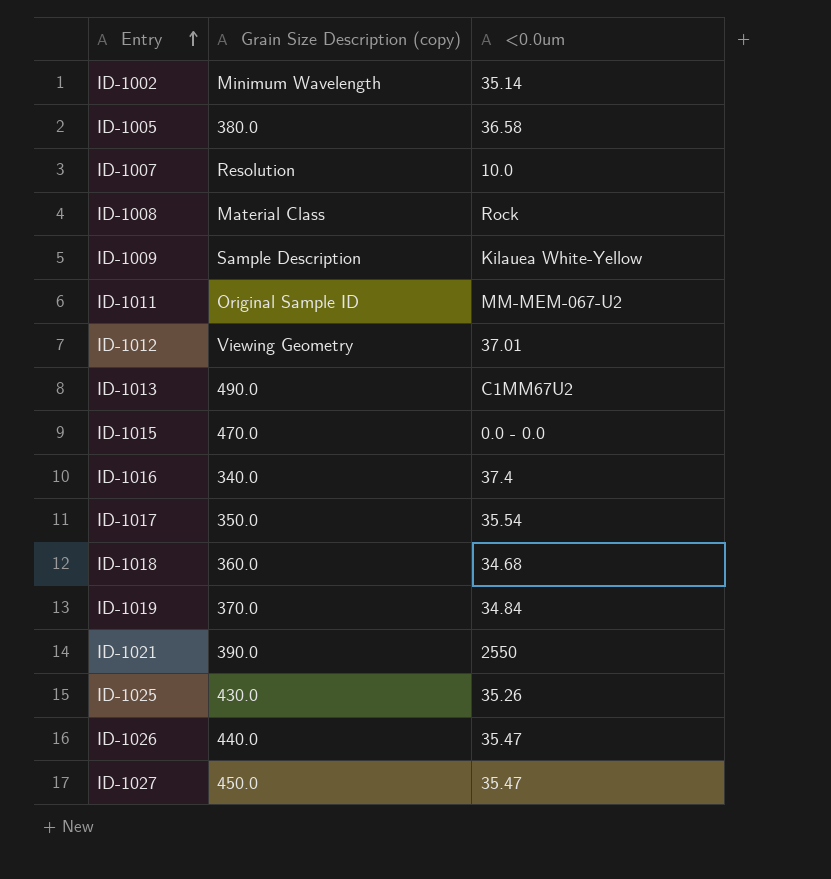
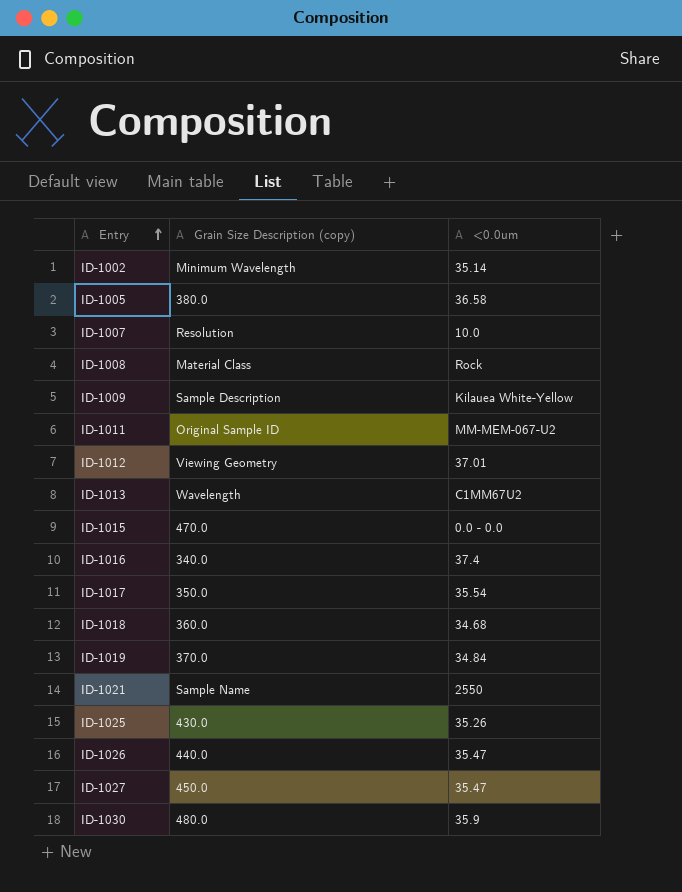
ID-1013 | Grain Size Description (copy): 490.0 -> Wavelength
ID-1021 | Grain Size Description (copy): 390.0 -> Sample Name
row ID-1030: none -> 480.0 | 35.9

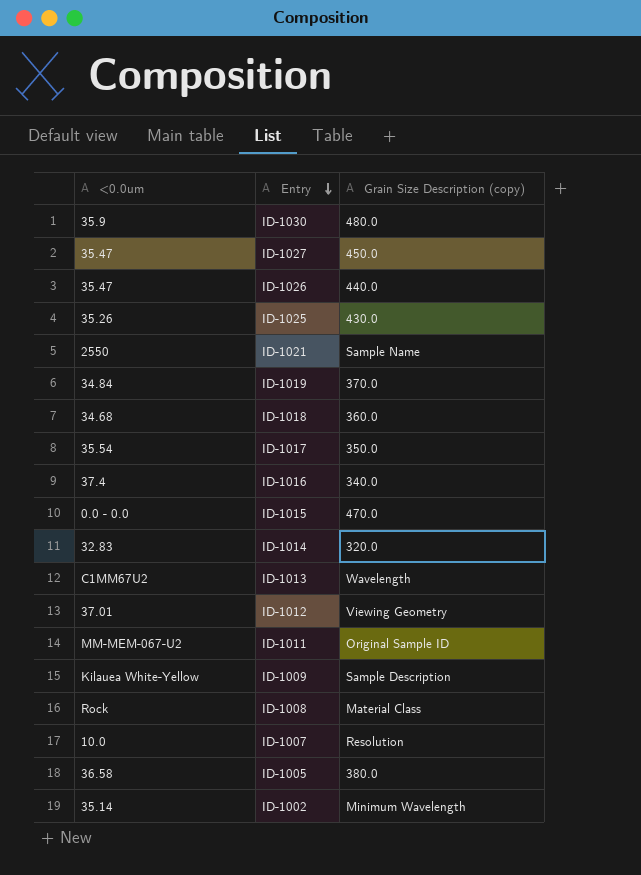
row order: Entry ascending -> Entry descending
column <0.0um | position: 3 -> 1
row ID-1014: none -> 32.83 | 320.0

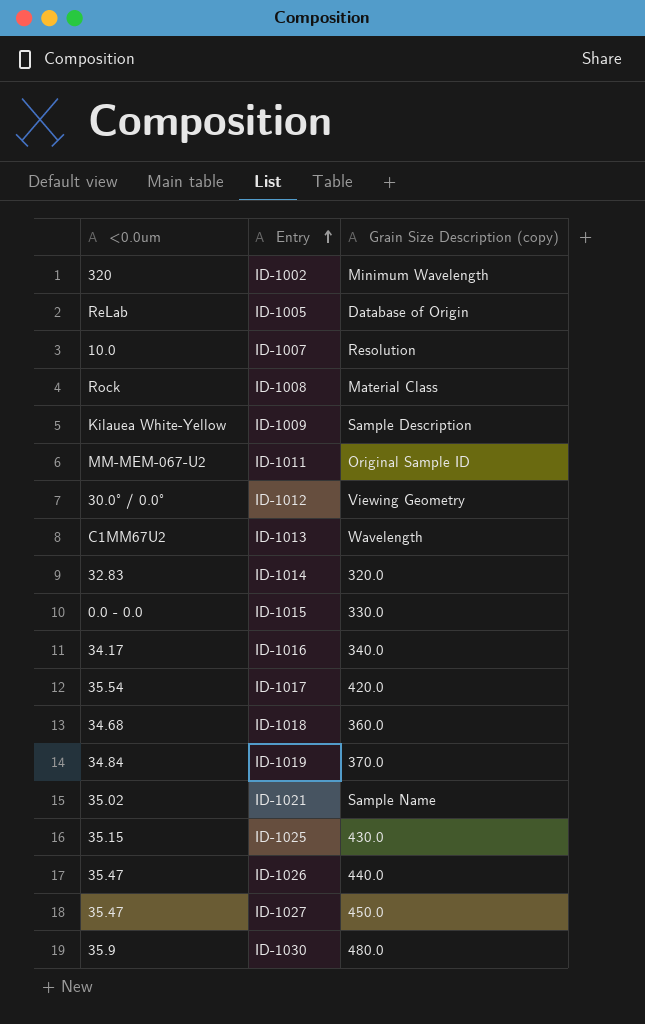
row order: Entry descending -> Entry ascending
ID-1002 | <0.0um: 35.14 -> 320
ID-1005 | <0.0um: 36.58 -> ReLab
ID-1005 | Grain Size Description (copy): 380.0 -> Database of Origin
ID-1012 | <0.0um: 37.01 -> 30.0° / 0.0°
ID-1015 | Grain Size Description (copy): 470.0 -> 330.0
ID-1016 | <0.0um: 37.4 -> 34.17
ID-1017 | Grain Size Description (copy): 350.0 -> 420.0
ID-1021 | <0.0um: 2550 -> 35.02
ID-1025 | <0.0um: 35.26 -> 35.15

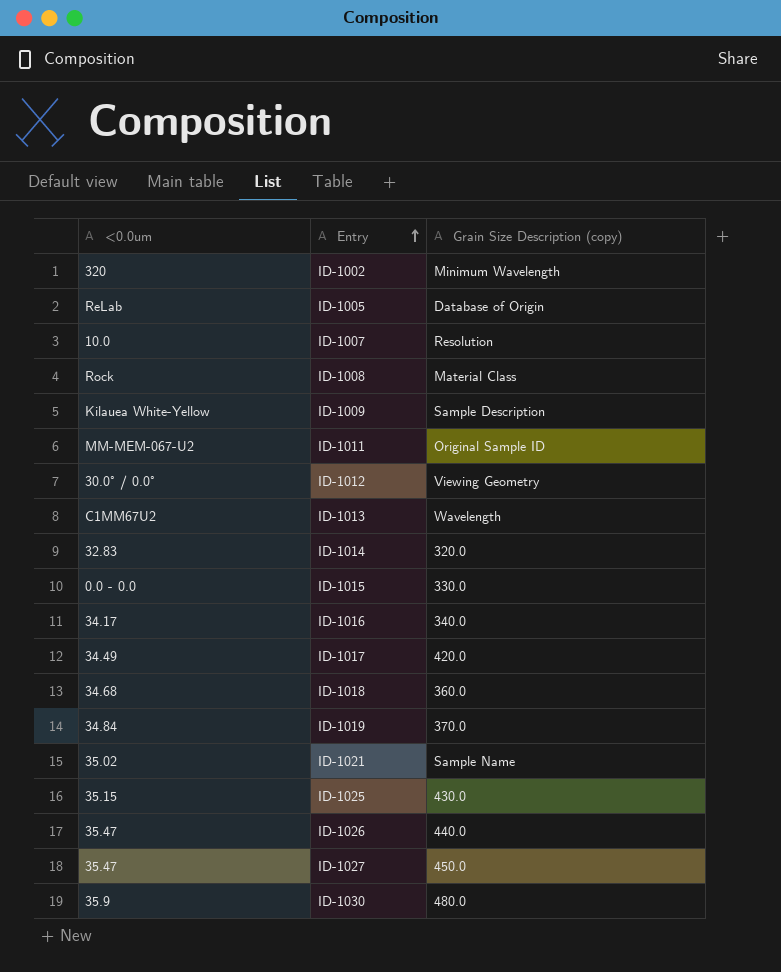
ID-1017 | <0.0um: 35.54 -> 34.49

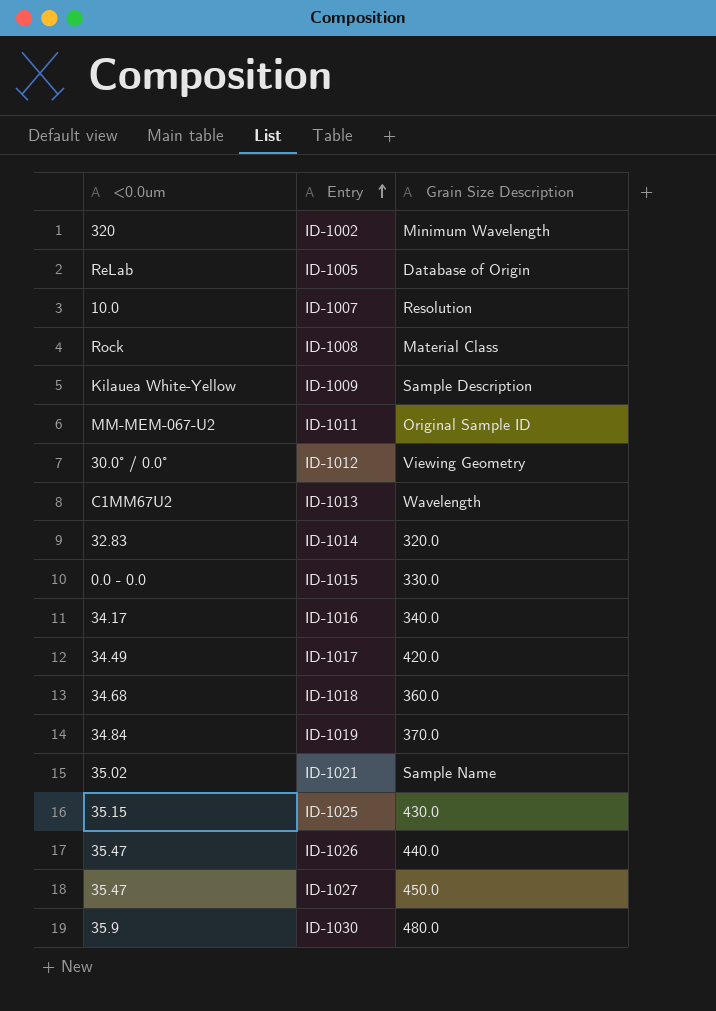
column name: Grain Size Description (copy) -> Grain Size Description

